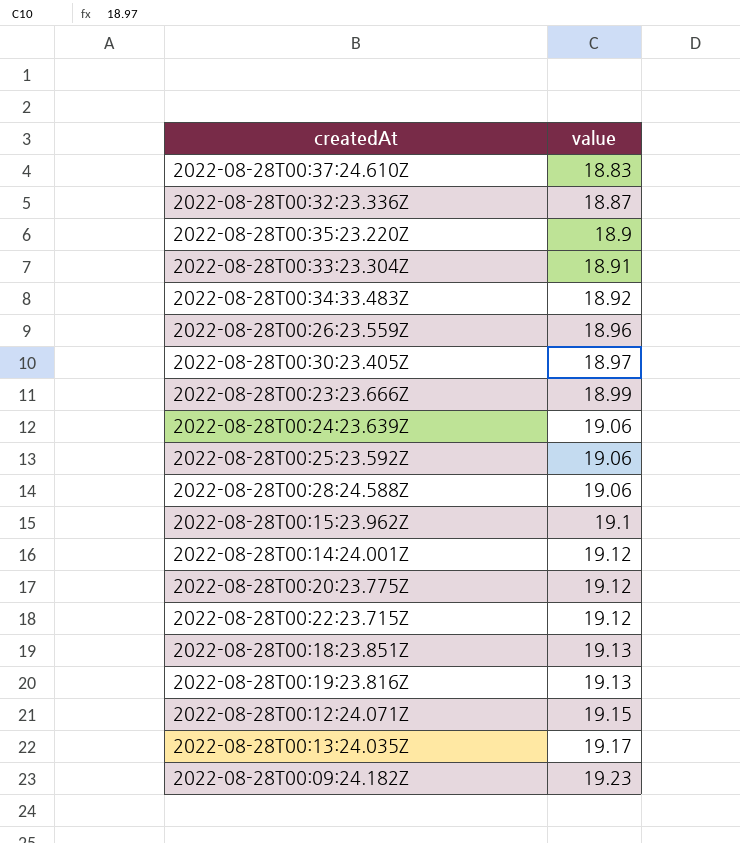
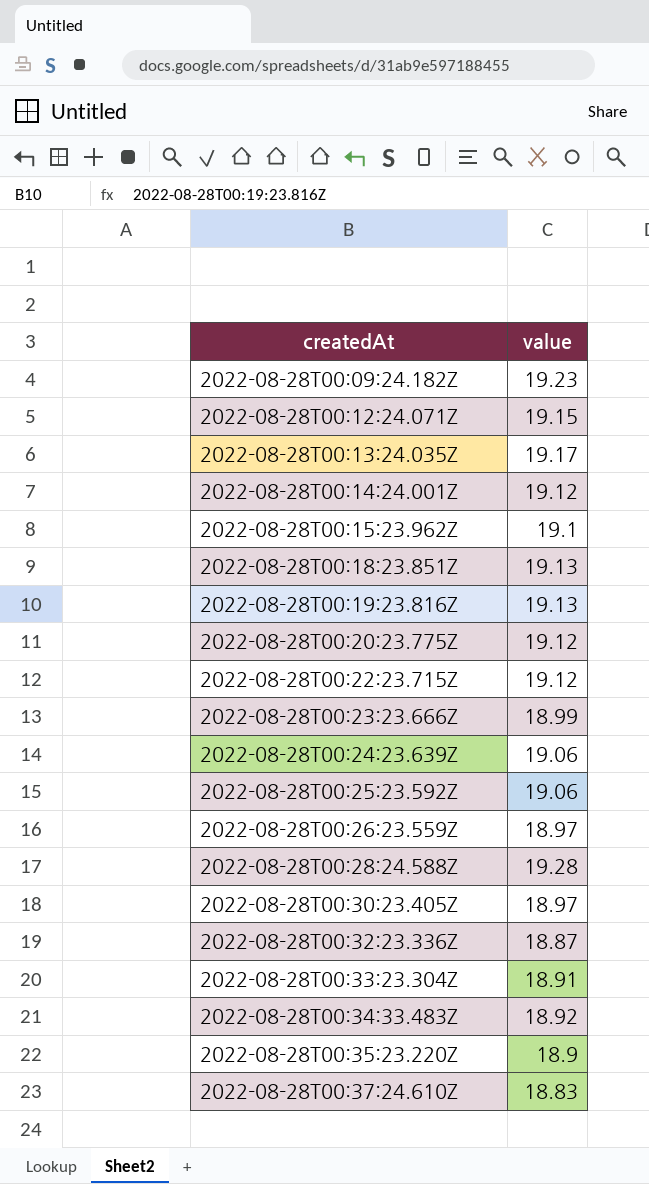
row order: value ascending -> createdAt ascending
2022-08-28T00:26:23.559Z | value: 18.96 -> 18.97
2022-08-28T00:28:24.588Z | value: 19.06 -> 19.28

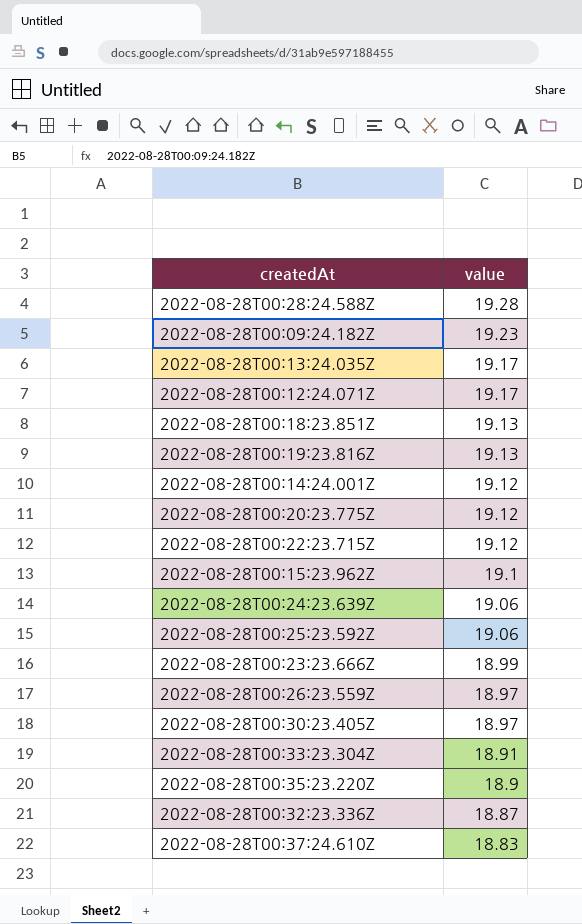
row order: createdAt ascending -> value descending
row 2022-08-28T00:34:33.483Z: 18.92 -> none
2022-08-28T00:12:24.071Z | value: 19.15 -> 19.17

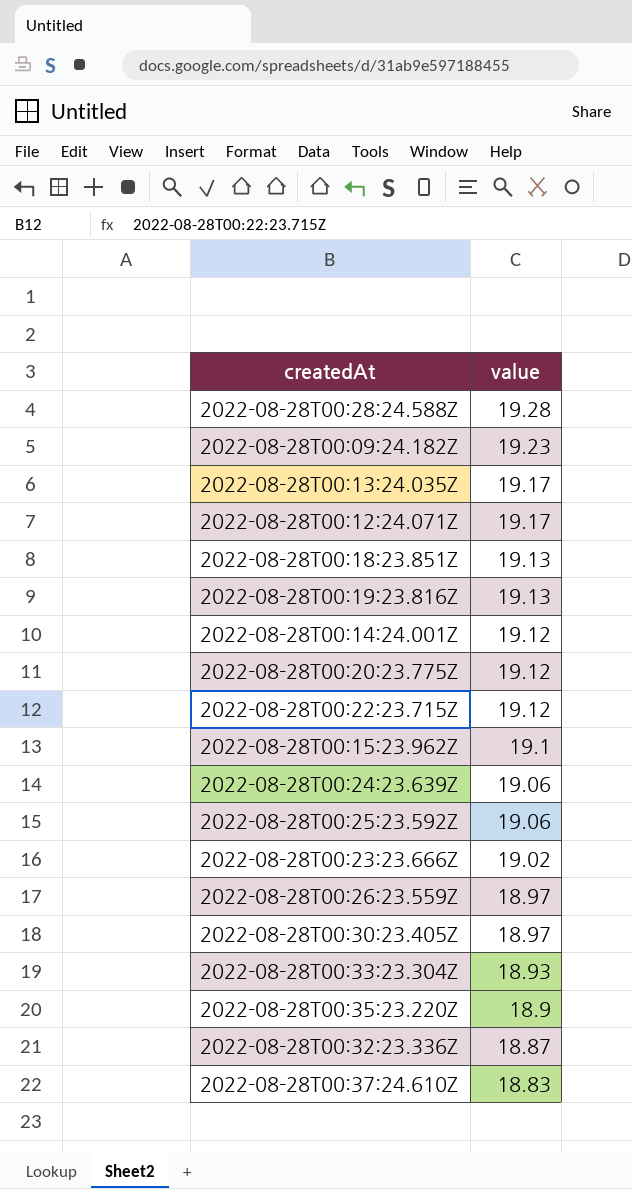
2022-08-28T00:23:23.666Z | value: 18.99 -> 19.02
2022-08-28T00:33:23.304Z | value: 18.91 -> 18.93

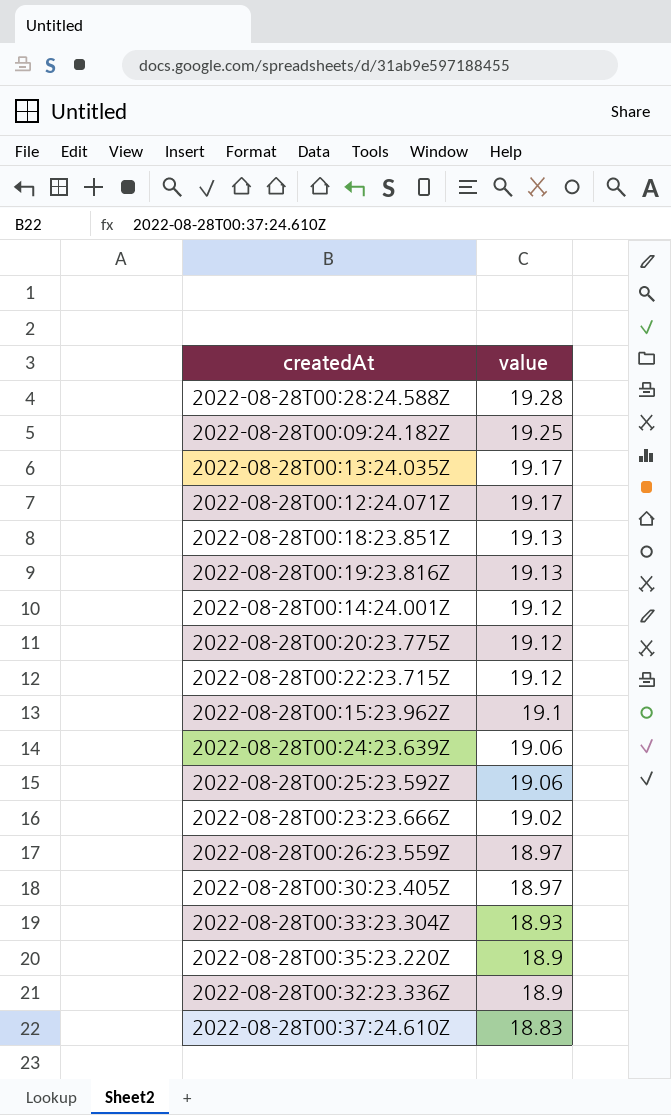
2022-08-28T00:09:24.182Z | value: 19.23 -> 19.25
2022-08-28T00:32:23.336Z | value: 18.87 -> 18.9

